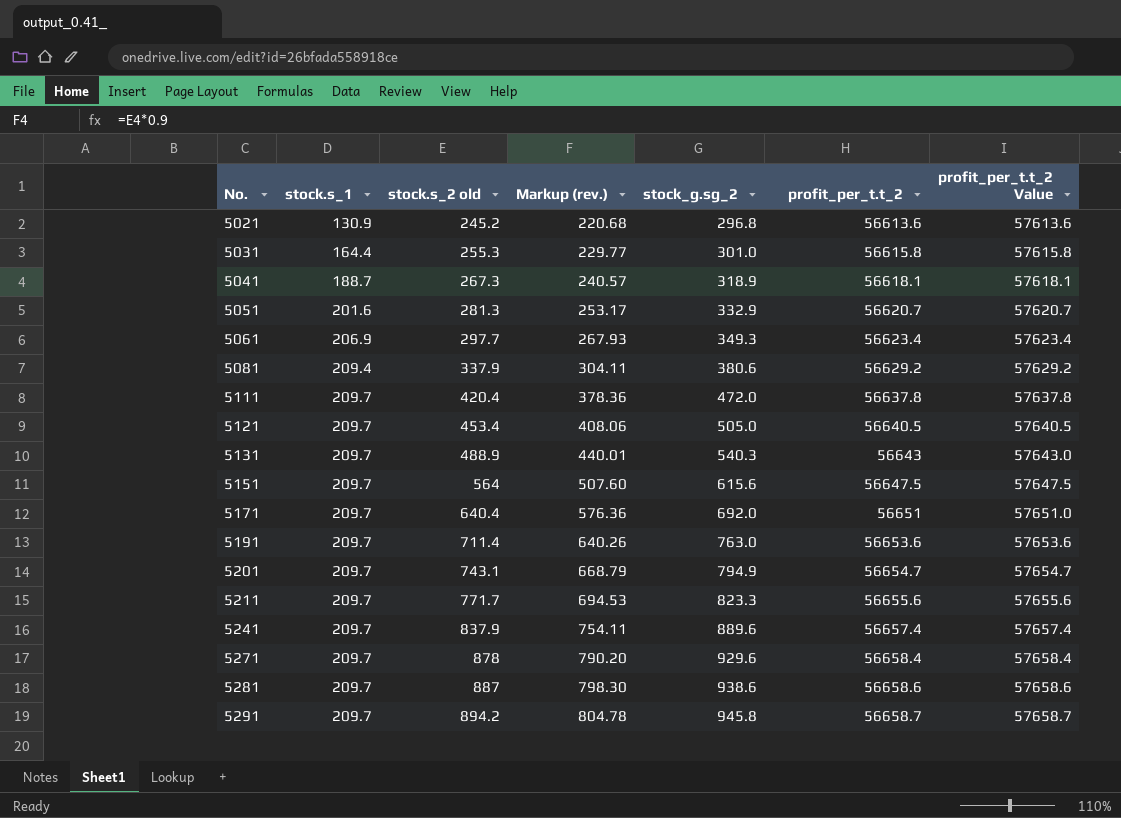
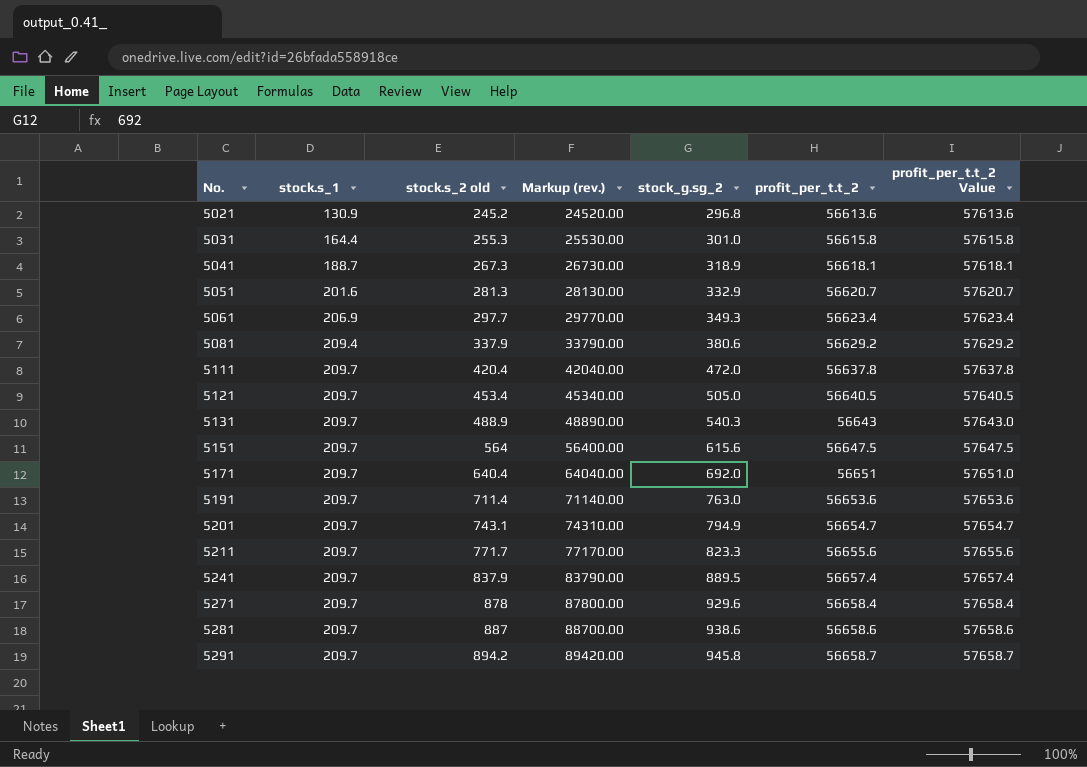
column Markup (rev.) | formula: [stock.s_2 old] * 0.9 -> [stock.s_2 old] * 100
5241 | stock_g.sg_2: 889.6 -> 889.5

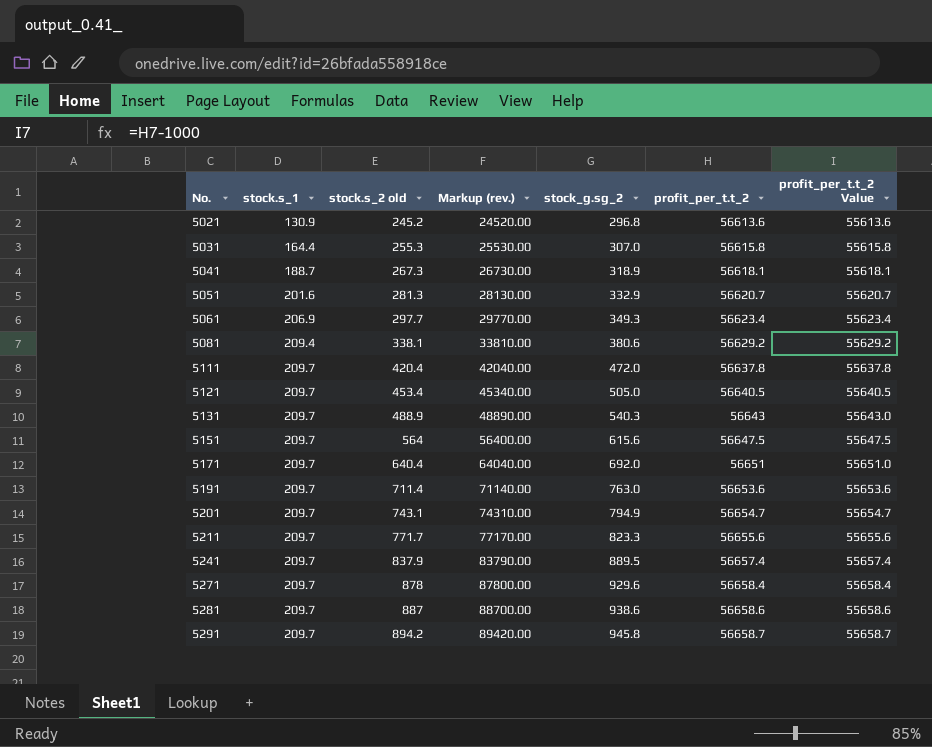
column profit_per_t.t_2 Value | formula: [profit_per_t.t_2] + 1000 -> [profit_per_t.t_2] - 1000
5031 | stock_g.sg_2: 301.0 -> 307.0
5081 | stock.s_2 old: 337.9 -> 338.1
5081 | Markup (rev.): 33790.00 -> 33810.00

